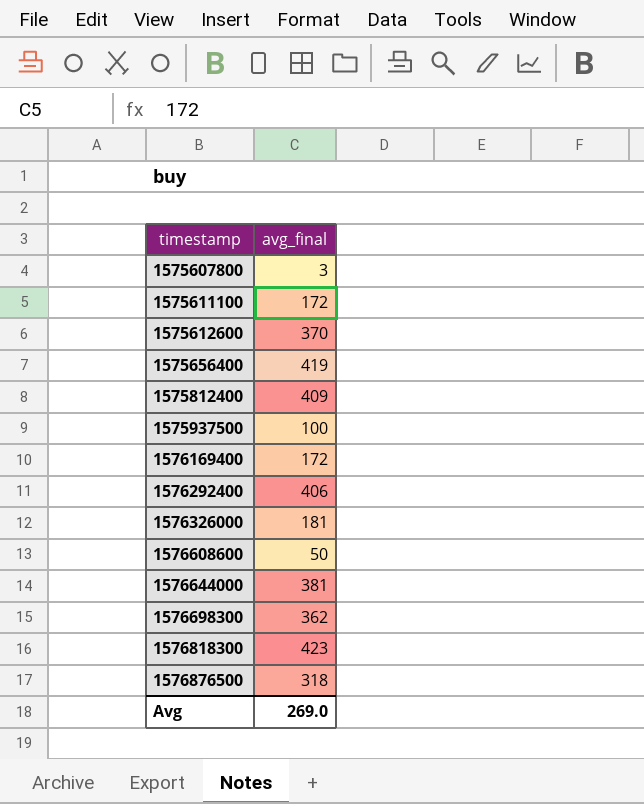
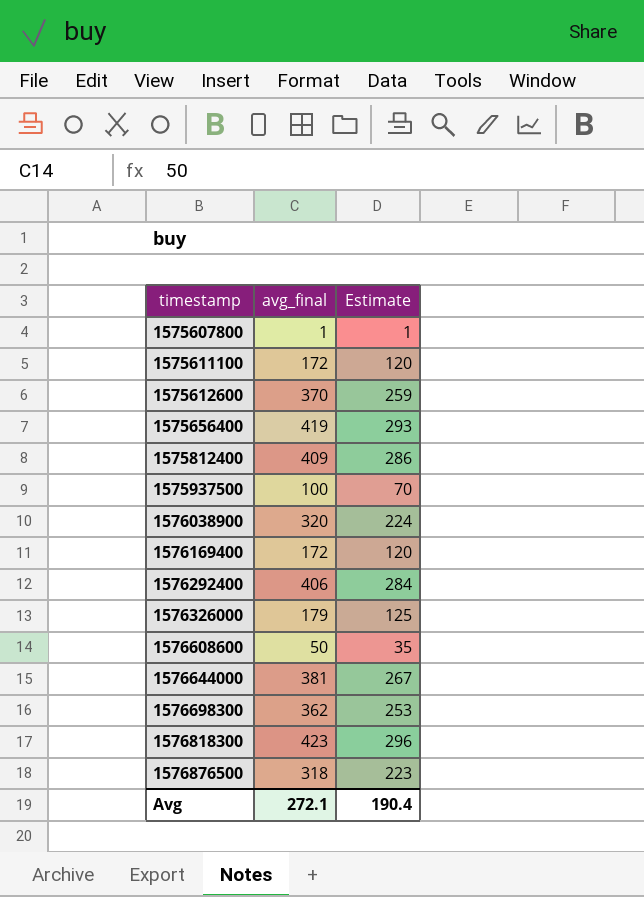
column Estimate | formula: none -> [avg_final] * 0.7
1575607800 | avg_final: 3 -> 1
row 1576038900: none -> 320 | 224
1576326000 | avg_final: 181 -> 179
Avg | avg_final: 269.0 -> 272.1

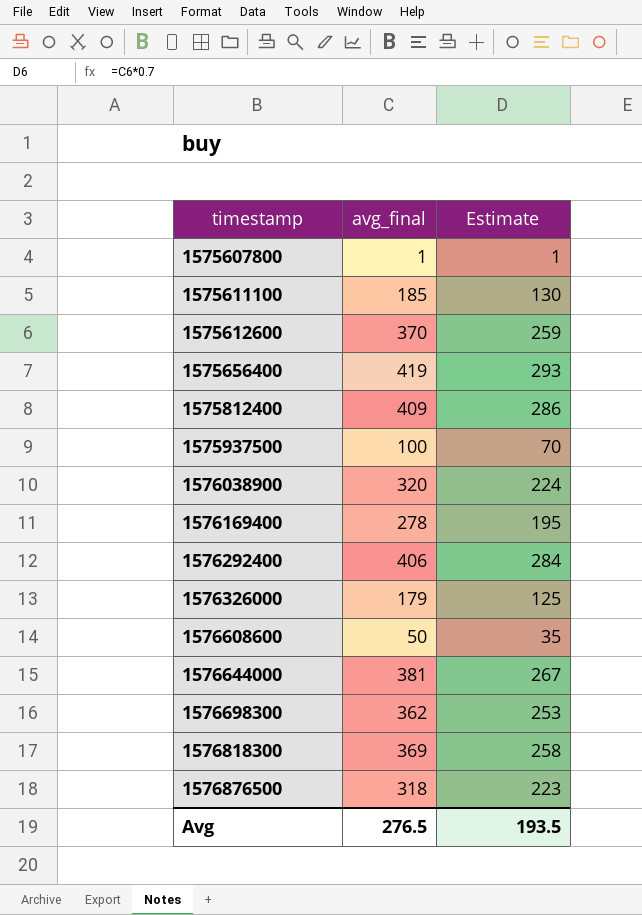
1575611100 | avg_final: 172 -> 185
1575611100 | Estimate: 120 -> 130
1576169400 | avg_final: 172 -> 278
1576169400 | Estimate: 120 -> 195
1576818300 | avg_final: 423 -> 369
1576818300 | Estimate: 296 -> 258
Avg | avg_final: 272.1 -> 276.5
Avg | Estimate: 190.4 -> 193.5

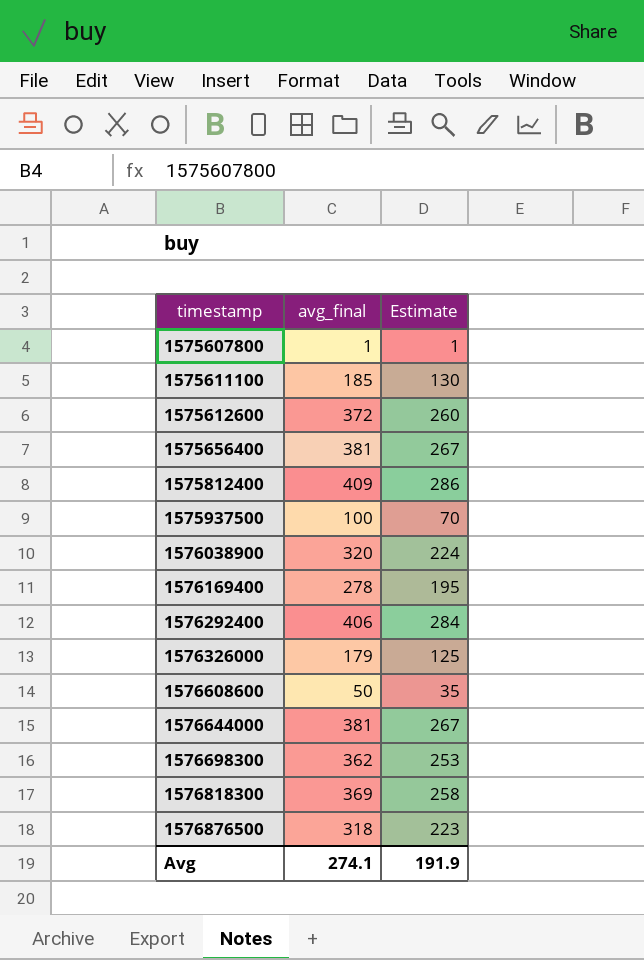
1575612600 | avg_final: 370 -> 372
1575612600 | Estimate: 259 -> 260
1575656400 | avg_final: 419 -> 381
1575656400 | Estimate: 293 -> 267
Avg | avg_final: 276.5 -> 274.1
Avg | Estimate: 193.5 -> 191.9

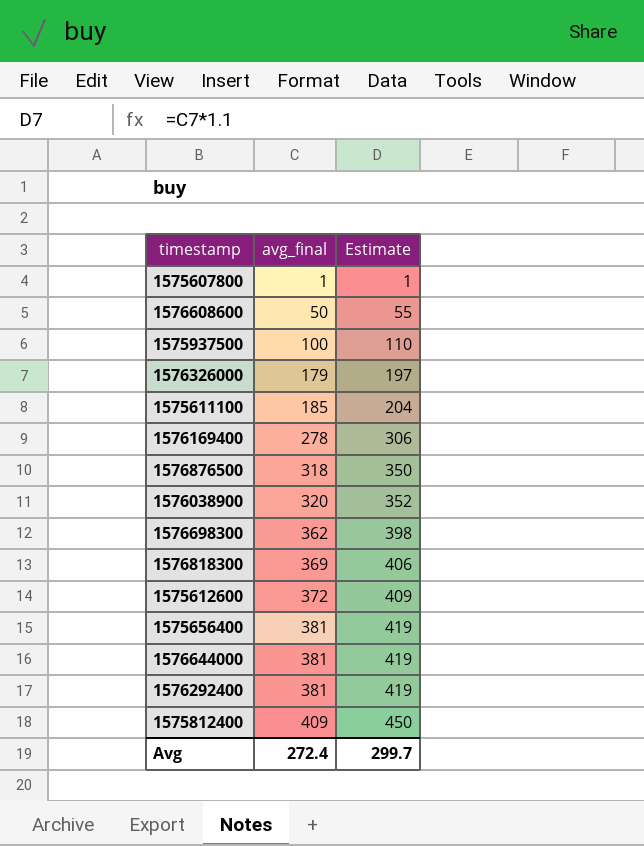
row order: timestamp ascending -> avg_final ascending
column Estimate | formula: [avg_final] * 0.7 -> [avg_final] * 1.1
1576292400 | avg_final: 406 -> 381
Avg | avg_final: 274.1 -> 272.4
Avg | Estimate: 191.9 -> 299.7

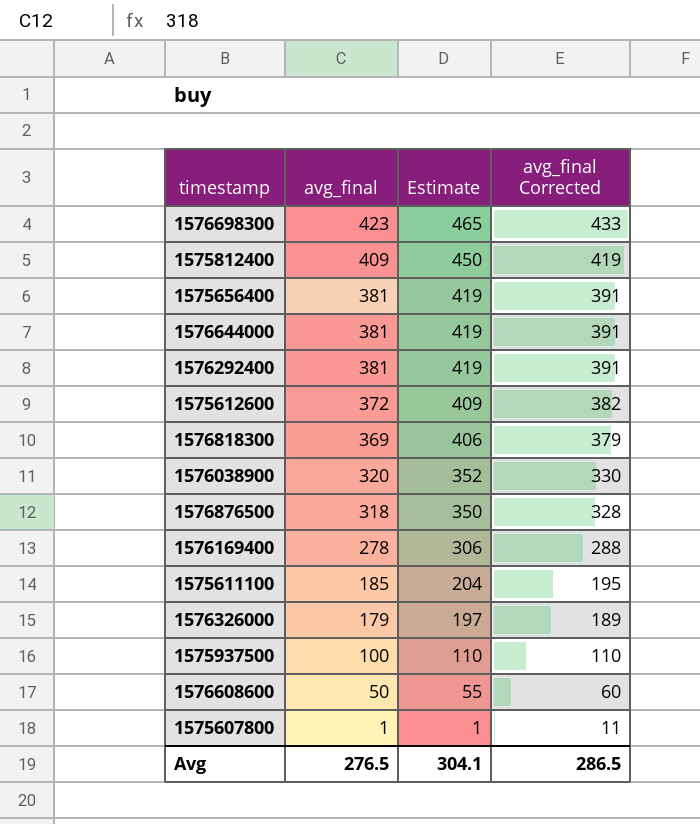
row order: avg_final ascending -> avg_final descending
column avg_final Corrected | formula: none -> [avg_final] + 10
1576698300 | avg_final: 362 -> 423
1576698300 | Estimate: 398 -> 465
Avg | avg_final: 272.4 -> 276.5
Avg | Estimate: 299.7 -> 304.1

